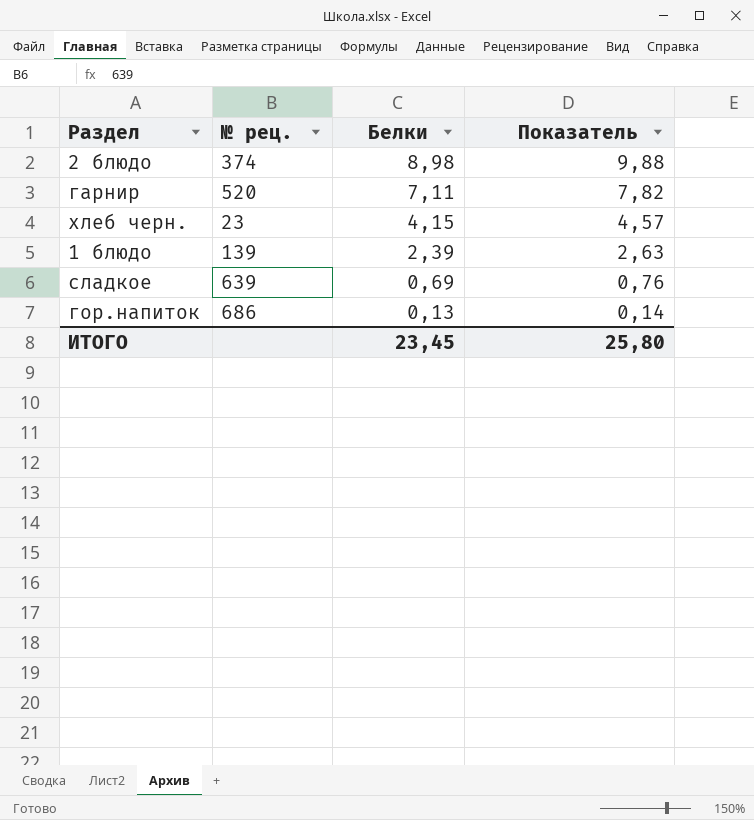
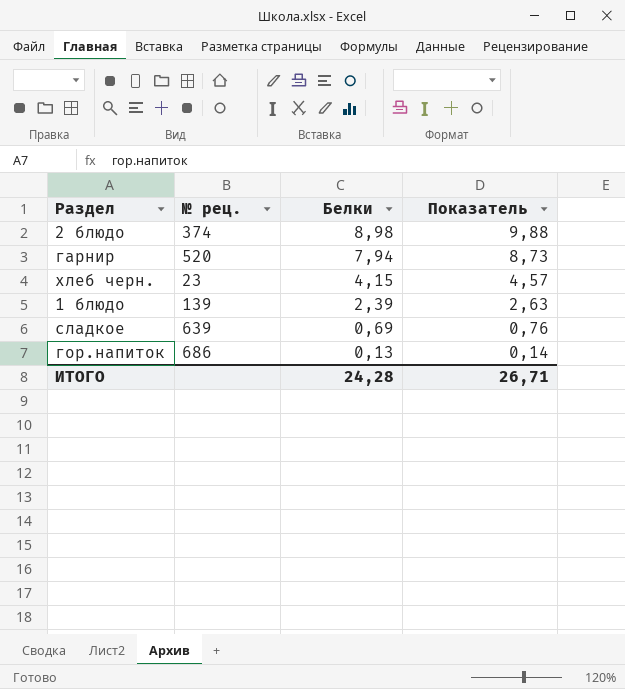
гарнир | Белки: 7,11 -> 7,94
гарнир | Показатель: 7,82 -> 8,73
ИТОГО | Белки: 23,45 -> 24,28
ИТОГО | Показатель: 25,80 -> 26,71

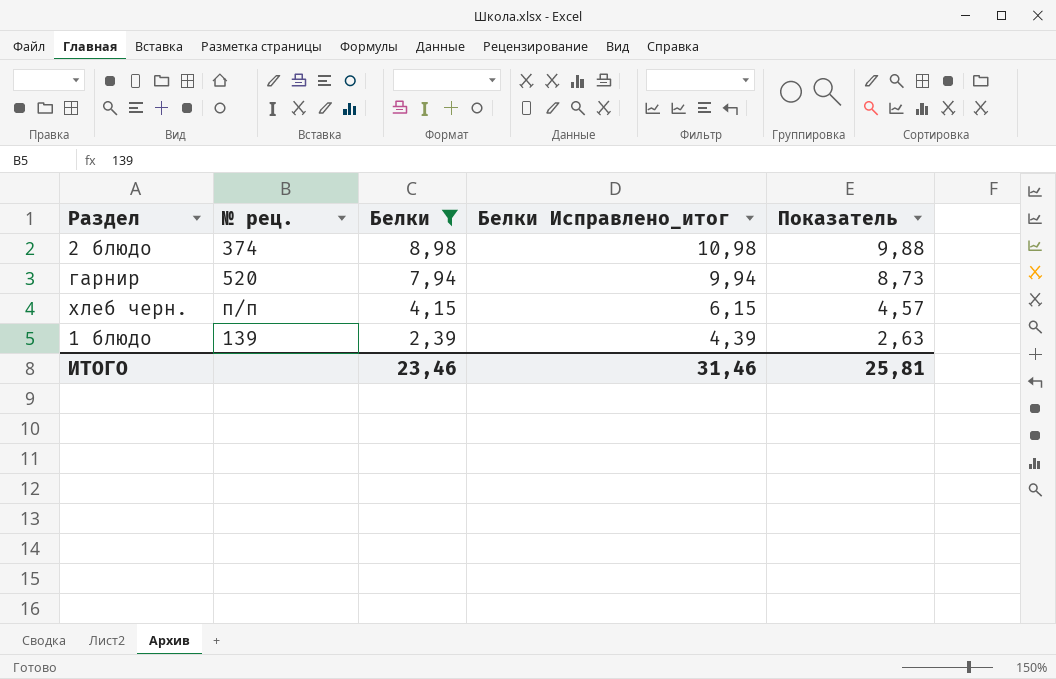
filter: none -> Белки >= 2,39
column Белки Исправлено_итог | formula: none -> [Белки] + 2
хлеб черн. | № рец.: 23 -> п/п
ИТОГО | Белки: 24,28 -> 23,46
ИТОГО | Показатель: 26,71 -> 25,81

